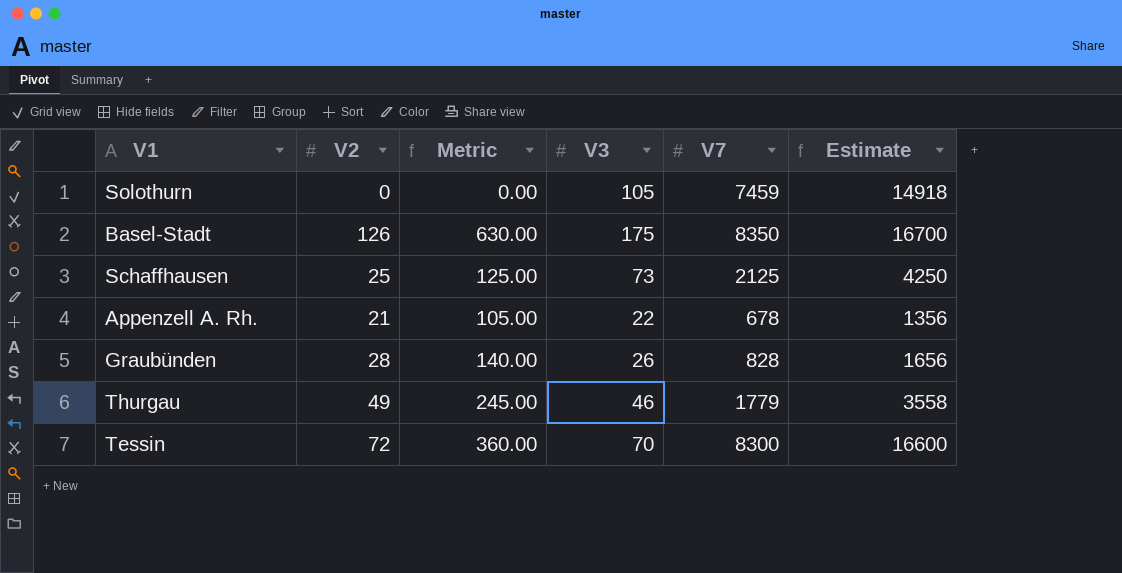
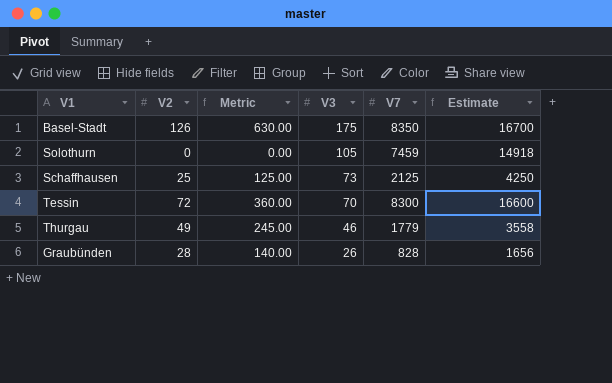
row order: none -> V3 descending
row Appenzell A. Rh.: 21 | 105.00 | 22 | 678 | 1356 -> none

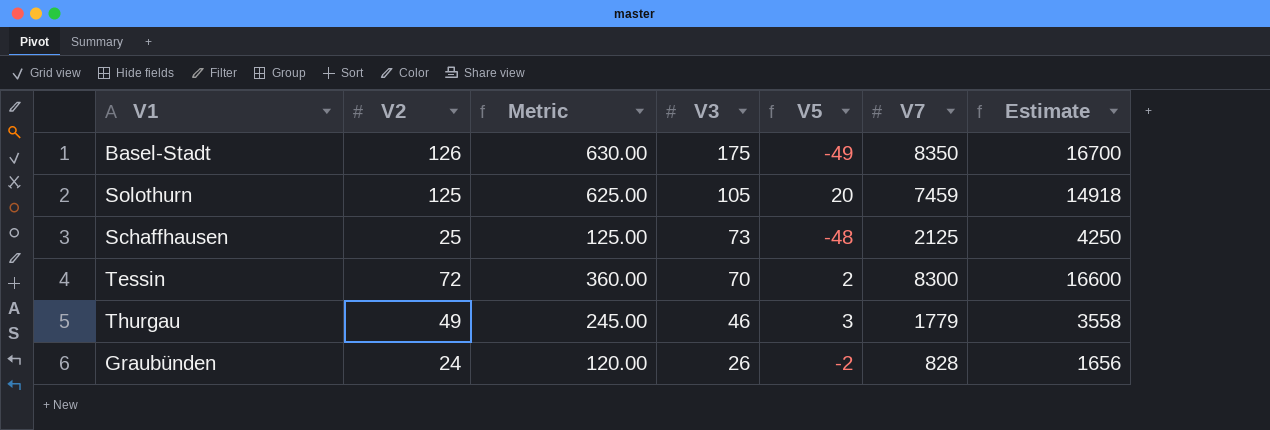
column V5 | formula: none -> [V2] - [V3]
Solothurn | V2: 0 -> 125
Solothurn | Metric: 0.00 -> 625.00
Graubünden | V2: 28 -> 24
Graubünden | Metric: 140.00 -> 120.00

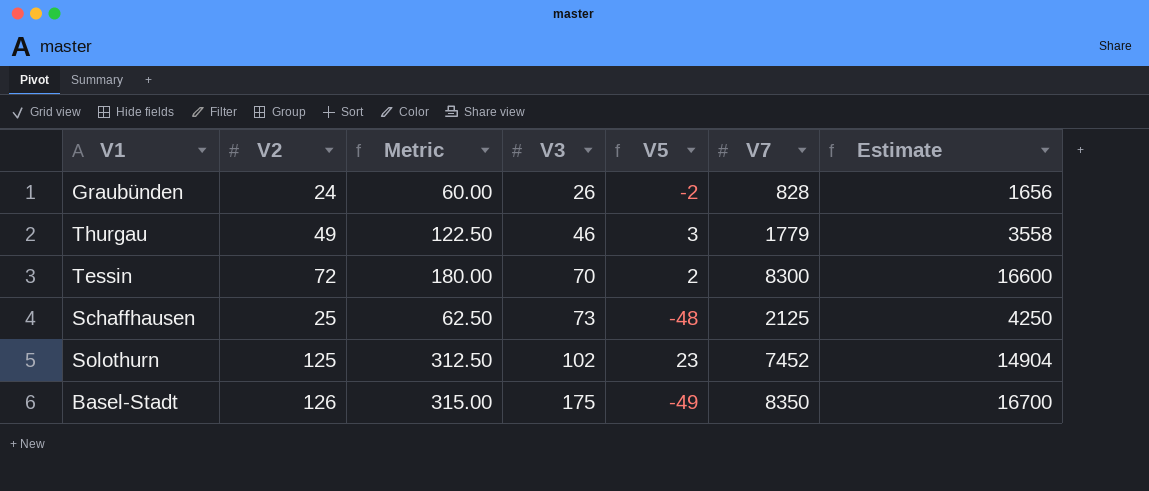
row order: V3 descending -> V3 ascending
column Metric | formula: [V2] * 5 -> [V2] * 2.5
Solothurn | V3: 105 -> 102
Solothurn | V5: 20 -> 23
Solothurn | V7: 7459 -> 7452
Solothurn | Estimate: 14918 -> 14904

